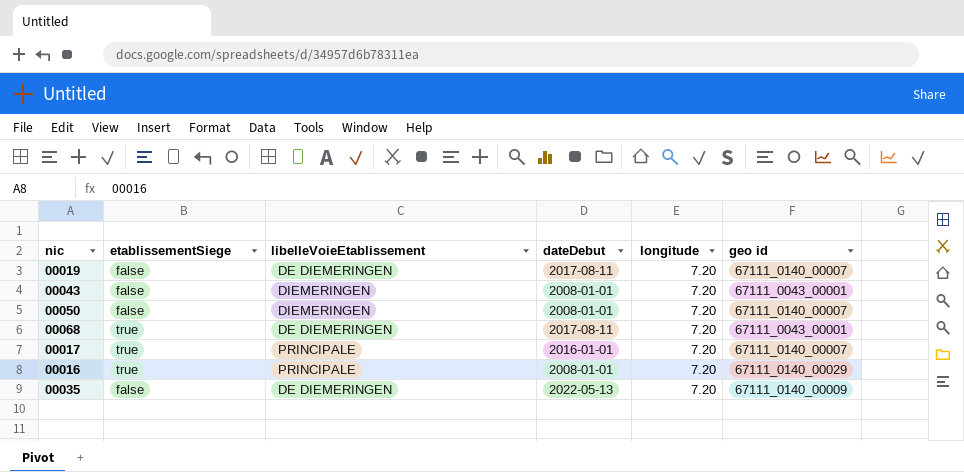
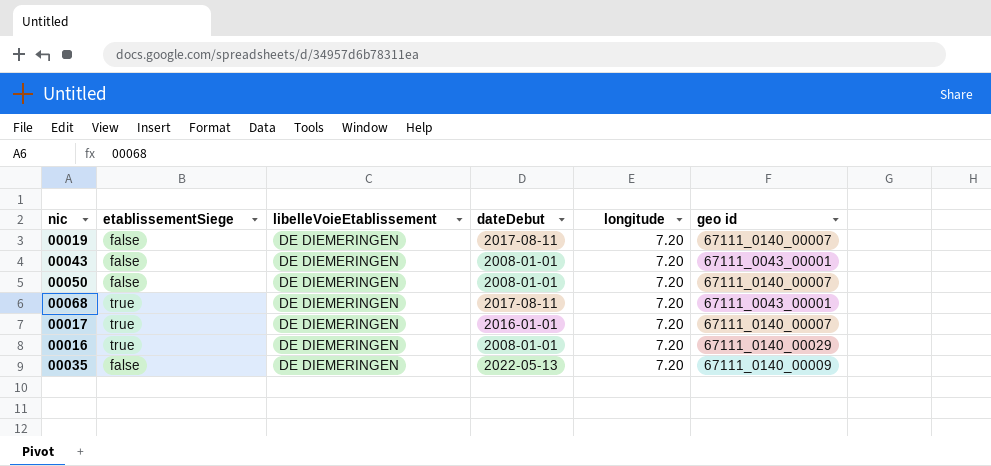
00043 | libelleVoieEtablissement: DIEMERINGEN -> DE DIEMERINGEN
00050 | libelleVoieEtablissement: DIEMERINGEN -> DE DIEMERINGEN
00017 | libelleVoieEtablissement: PRINCIPALE -> DE DIEMERINGEN
00016 | libelleVoieEtablissement: PRINCIPALE -> DE DIEMERINGEN

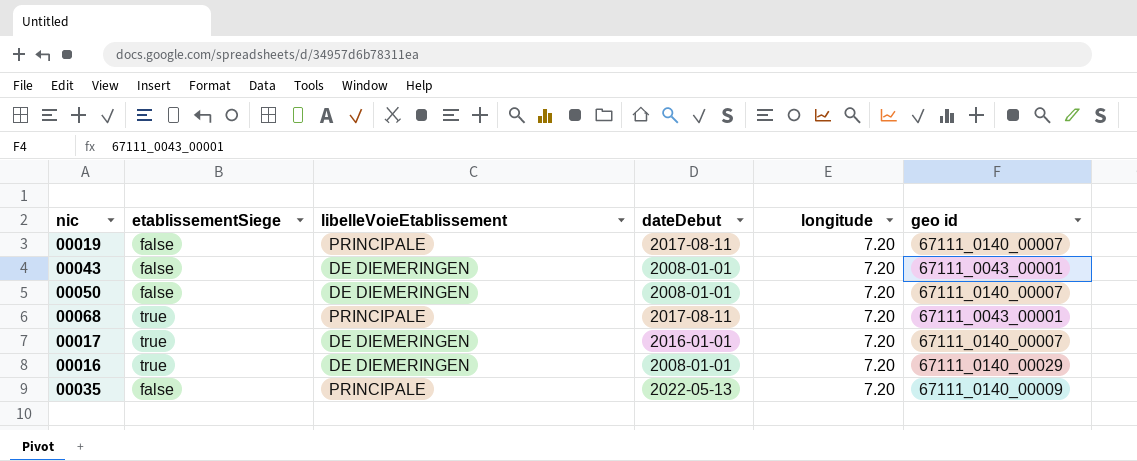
00019 | libelleVoieEtablissement: DE DIEMERINGEN -> PRINCIPALE
00068 | libelleVoieEtablissement: DE DIEMERINGEN -> PRINCIPALE
00035 | libelleVoieEtablissement: DE DIEMERINGEN -> PRINCIPALE

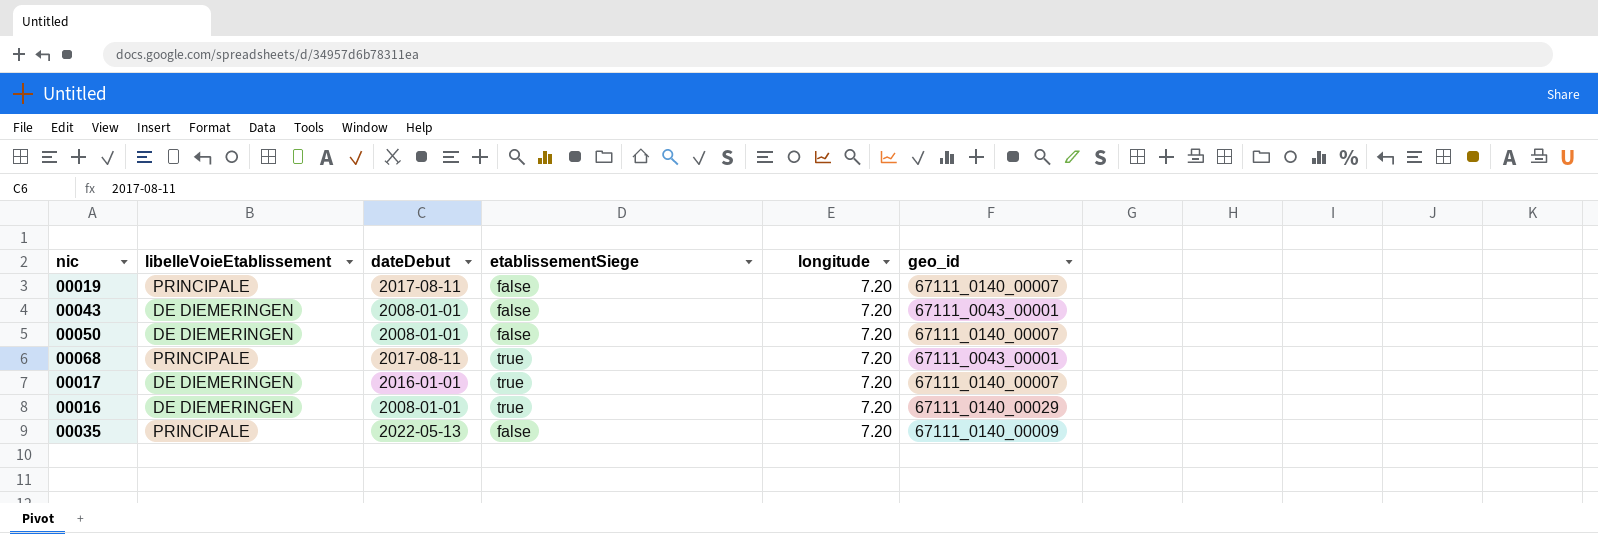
column etablissementSiege | position: 2 -> 4
column name: geo id -> geo_id

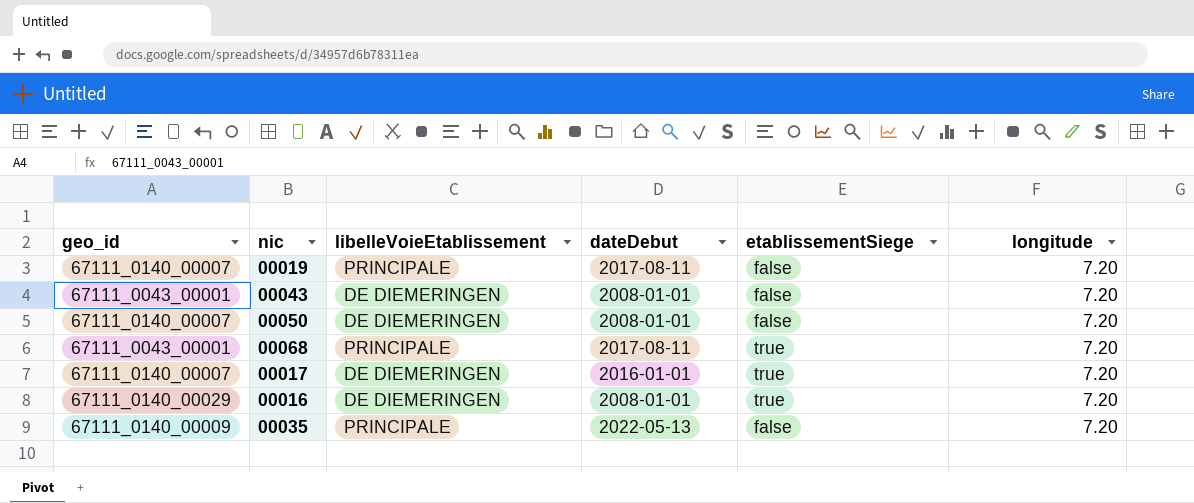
column geo_id | position: 6 -> 1

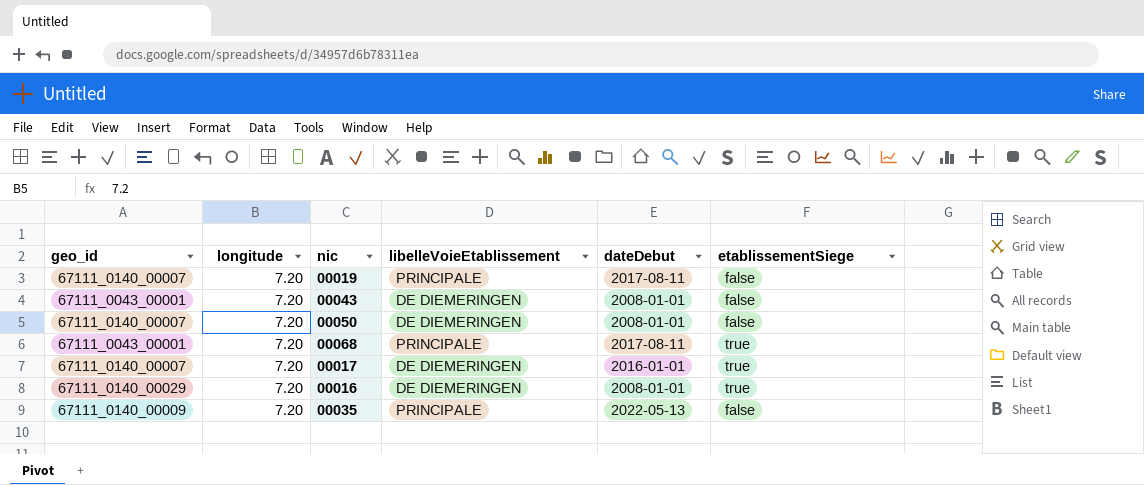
column longitude | position: 6 -> 2

